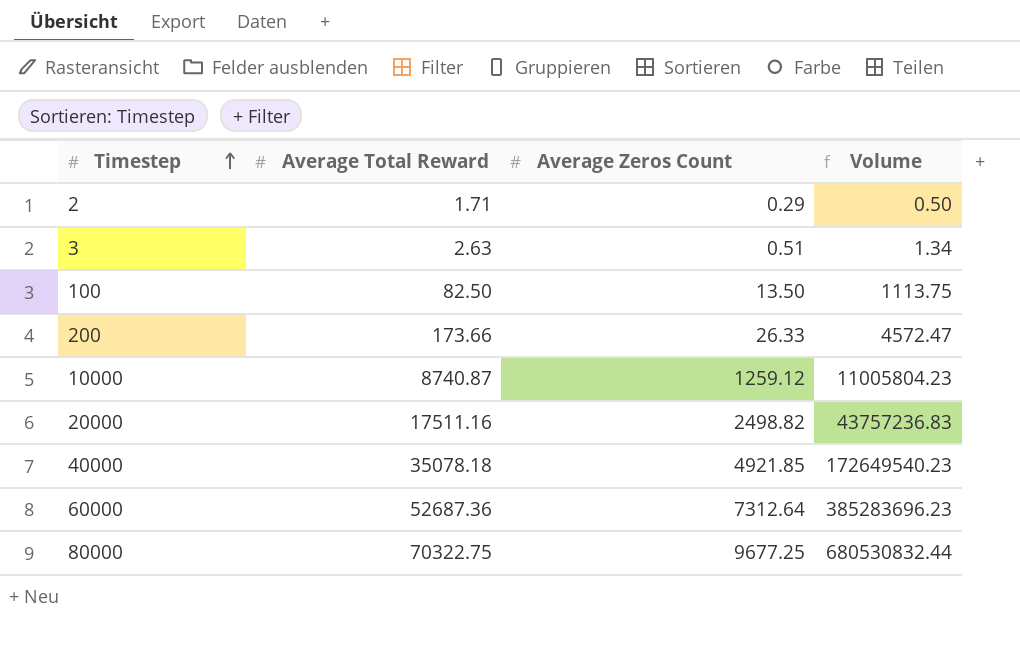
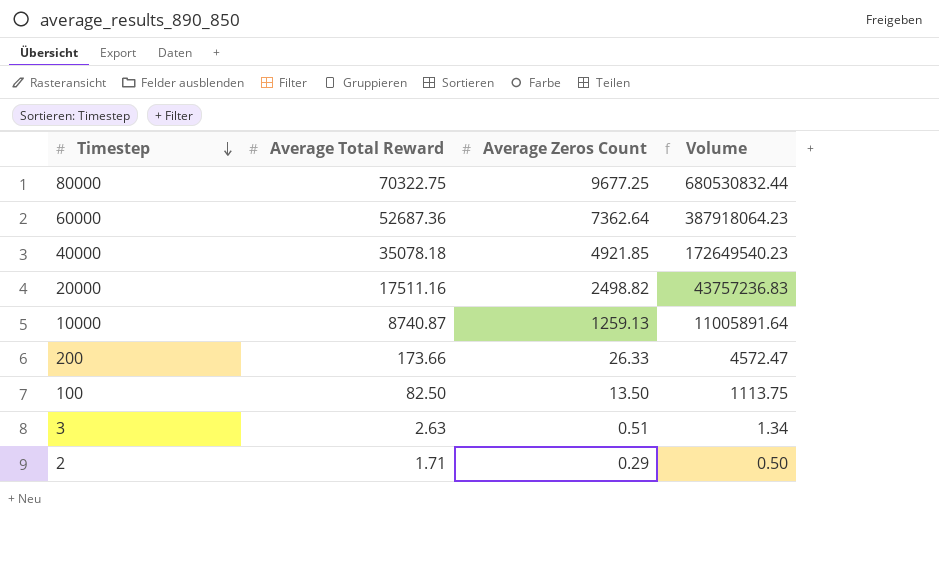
row order: Timestep ascending -> Timestep descending
60000 | Average Zeros Count: 7312.64 -> 7362.64
60000 | Volume: 385283696.23 -> 387918064.23
10000 | Average Zeros Count: 1259.12 -> 1259.13
10000 | Volume: 11005804.23 -> 11005891.64

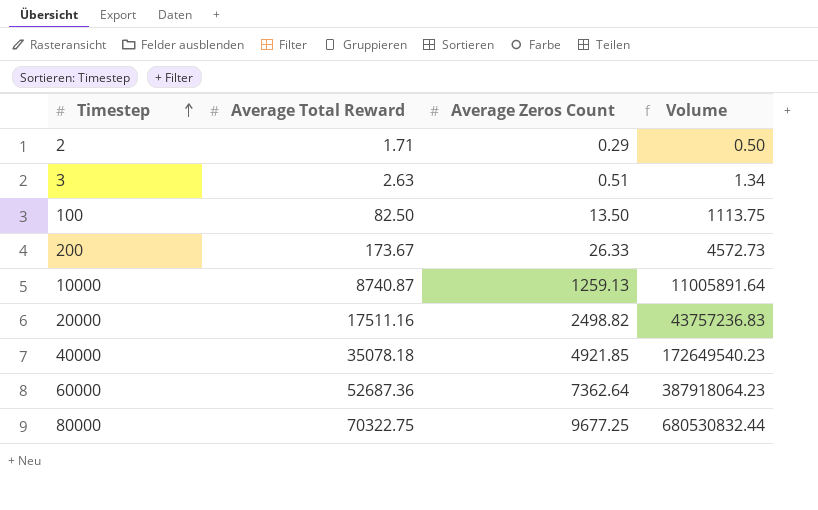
row order: Timestep descending -> Timestep ascending
200 | Average Total Reward: 173.66 -> 173.67
200 | Volume: 4572.47 -> 4572.73

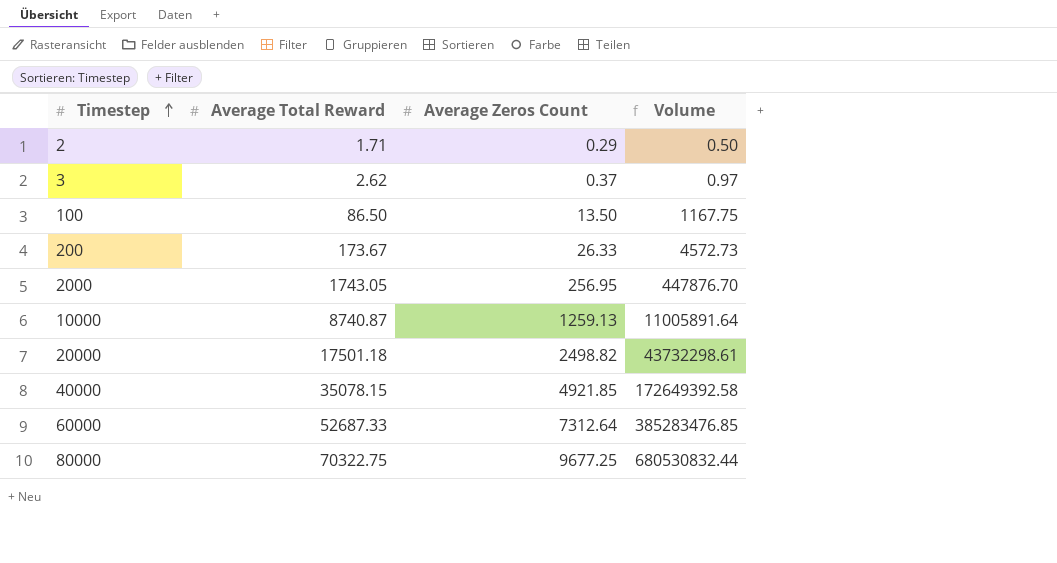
3 | Average Total Reward: 2.63 -> 2.62
3 | Average Zeros Count: 0.51 -> 0.37
3 | Volume: 1.34 -> 0.97
100 | Average Total Reward: 82.50 -> 86.50
100 | Volume: 1113.75 -> 1167.75
row 2000: none -> 1743.05 | 256.95 | 447876.70
20000 | Average Total Reward: 17511.16 -> 17501.18
20000 | Volume: 43757236.83 -> 43732298.61
40000 | Average Total Reward: 35078.18 -> 35078.15
40000 | Volume: 172649540.23 -> 172649392.58
60000 | Average Total Reward: 52687.36 -> 52687.33
60000 | Average Zeros Count: 7362.64 -> 7312.64
60000 | Volume: 387918064.23 -> 385283476.85

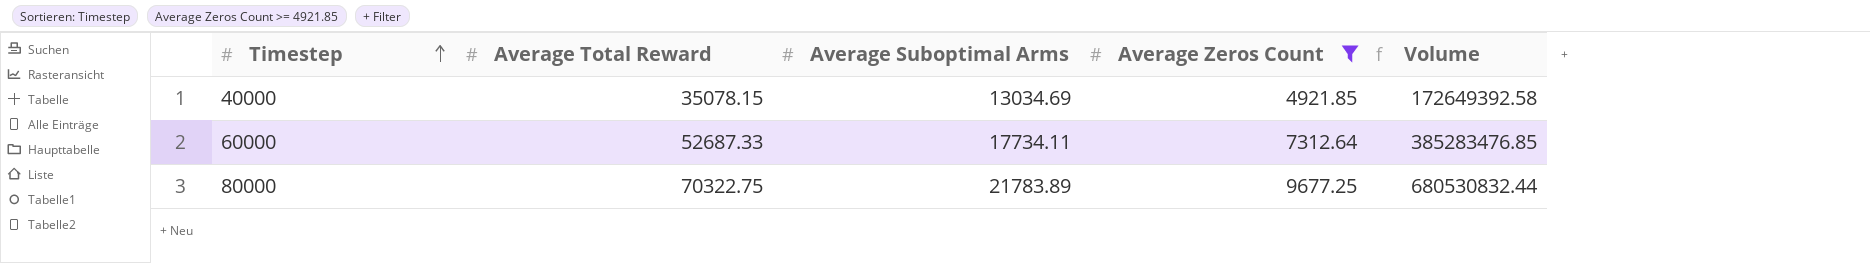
filter: none -> Average Zeros Count >= 4921.85
column Average Suboptimal Arms | position: none -> 3

